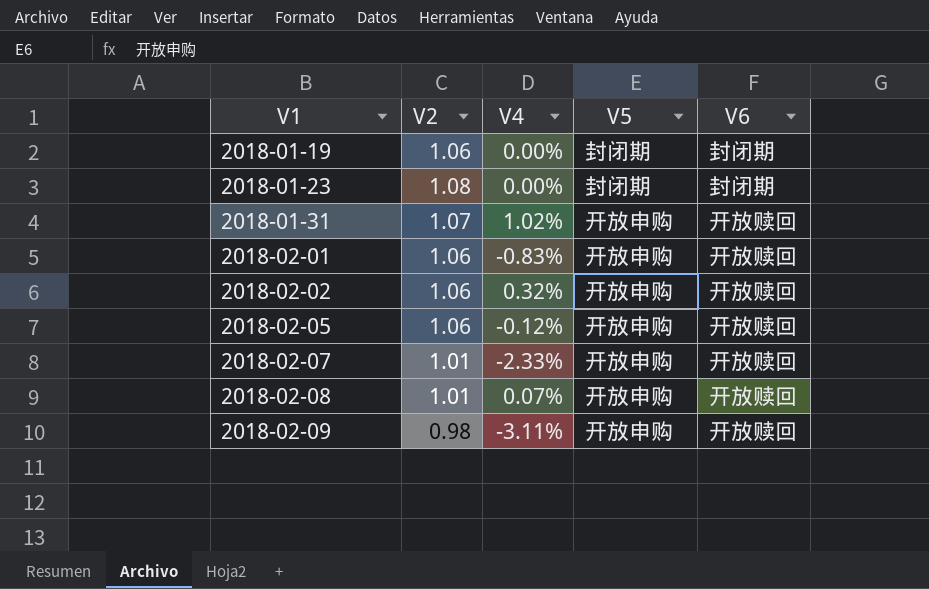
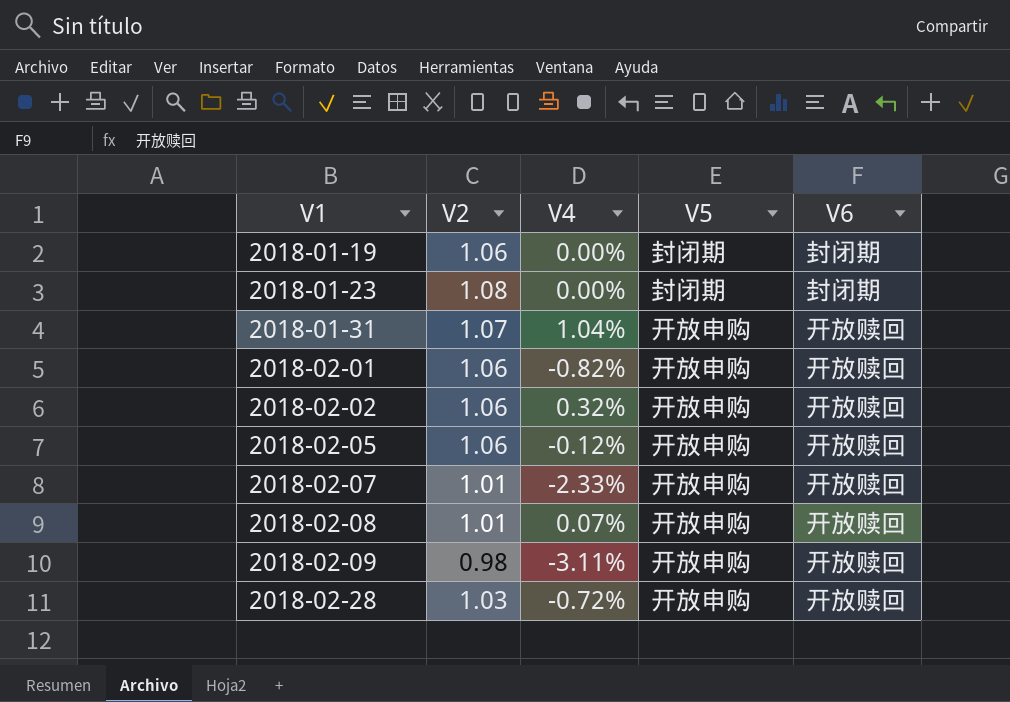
2018-01-31 | V4: 1.02% -> 1.04%
2018-02-01 | V4: -0.83% -> -0.82%
row 2018-02-28: none -> 1.03 | -0.72% | 开放申购 | 开放赎回

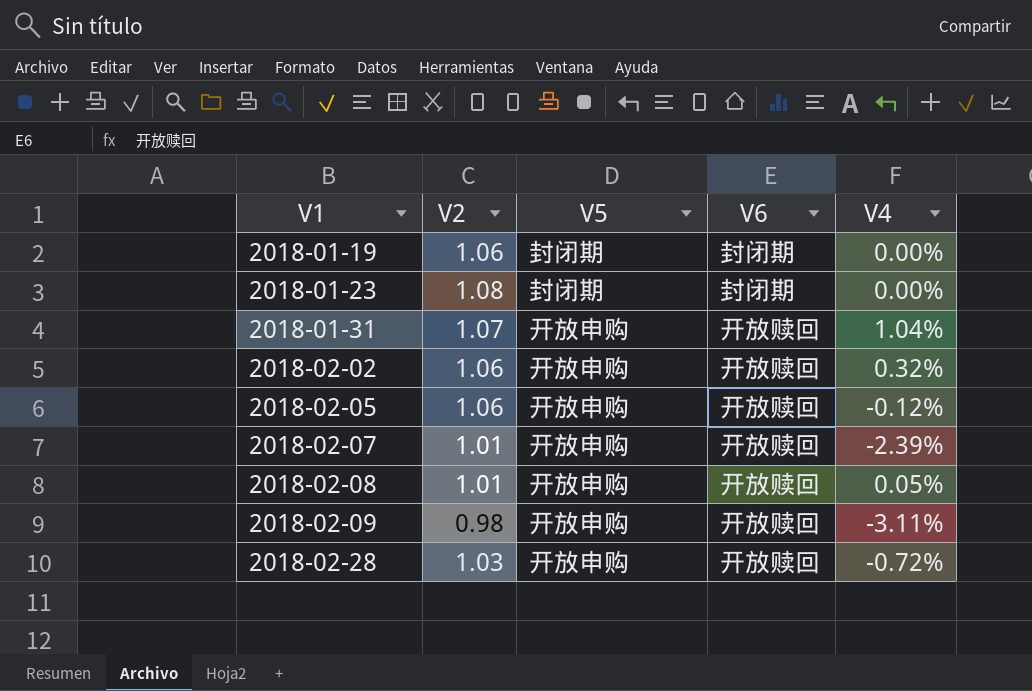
column V4 | position: 3 -> 5
row 2018-02-01: 1.06 | -0.82% | 开放申购 | 开放赎回 -> none
2018-02-07 | V4: -2.33% -> -2.39%
2018-02-08 | V4: 0.07% -> 0.05%

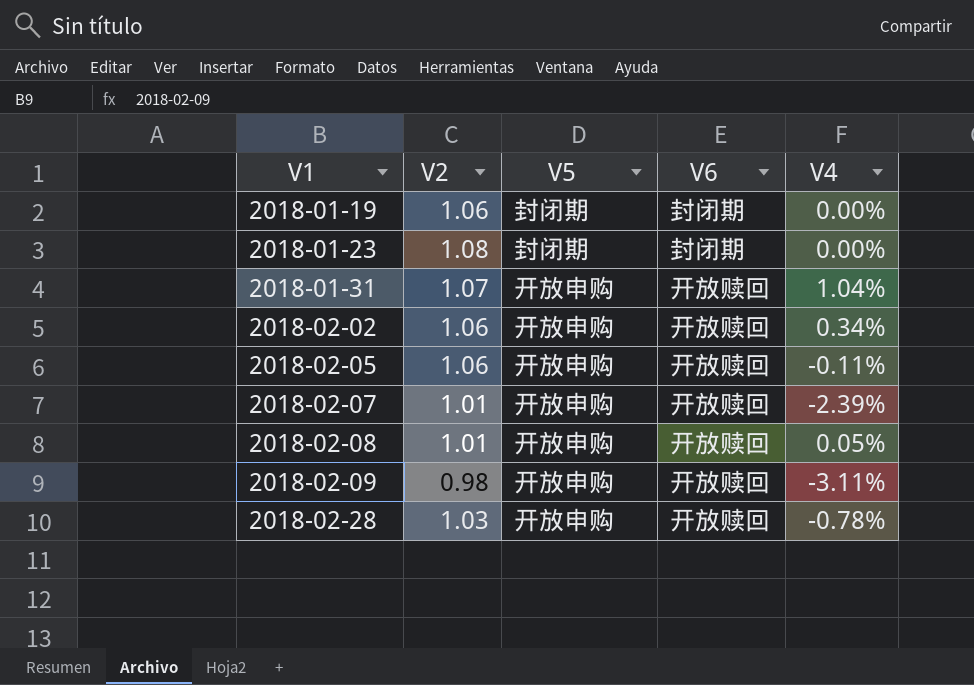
2018-02-02 | V4: 0.32% -> 0.34%
2018-02-05 | V4: -0.12% -> -0.11%
2018-02-28 | V4: -0.72% -> -0.78%

